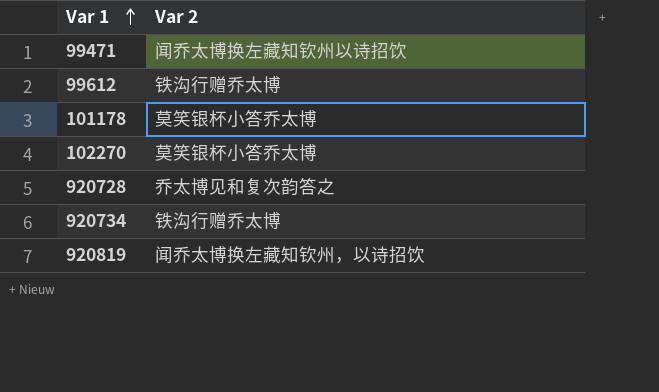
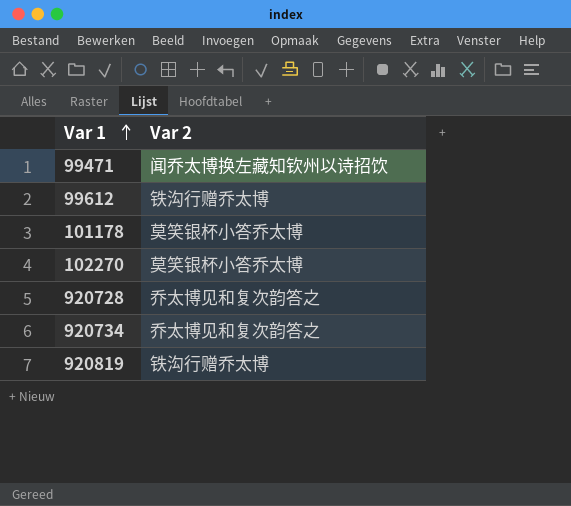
920734 | Var 2: 铁沟行赠乔太博 -> 乔太博见和复次韵答之
920819 | Var 2: 闻乔太博换左藏知钦州，以诗招饮 -> 铁沟行赠乔太博

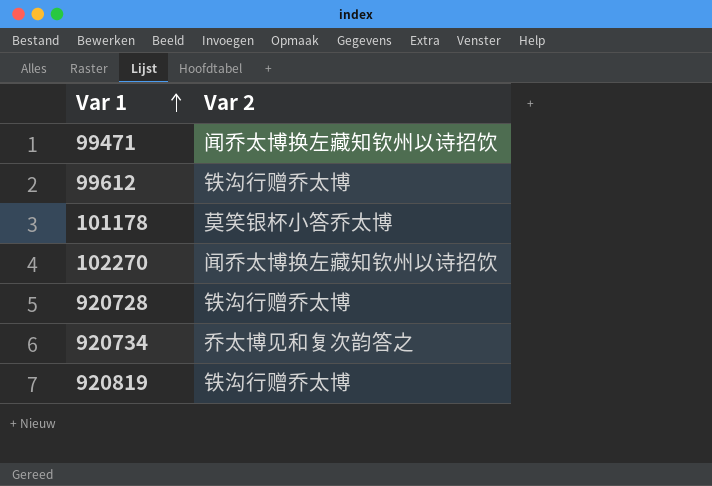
102270 | Var 2: 莫笑银杯小答乔太博 -> 闻乔太博换左藏知钦州以诗招饮
920728 | Var 2: 乔太博见和复次韵答之 -> 铁沟行赠乔太博

